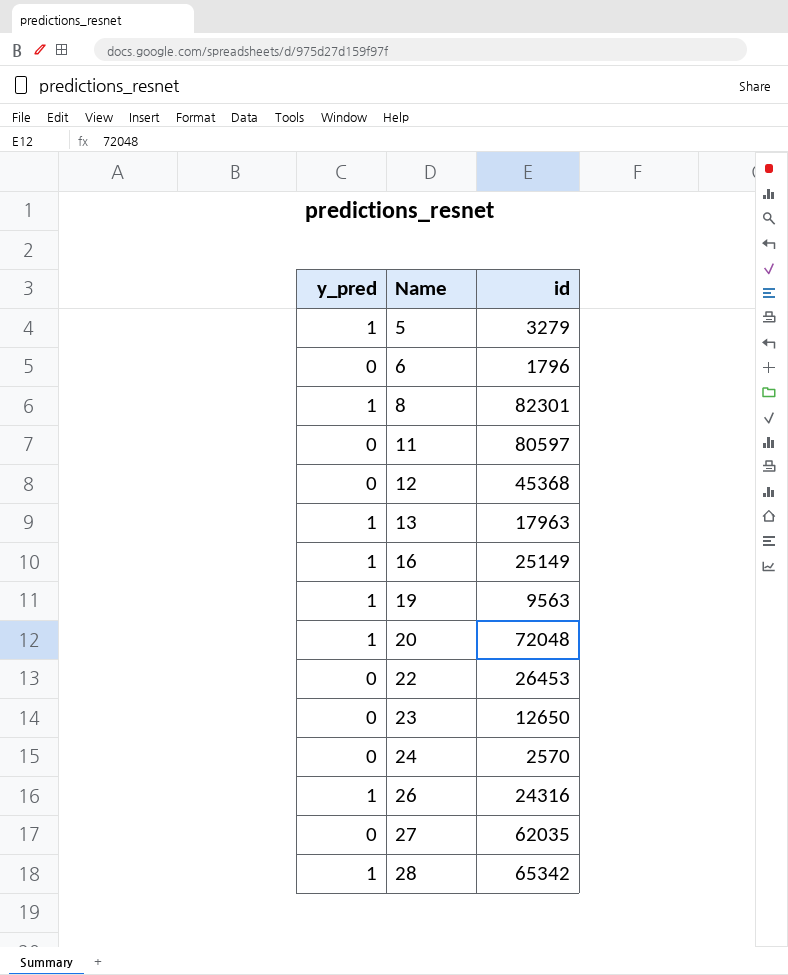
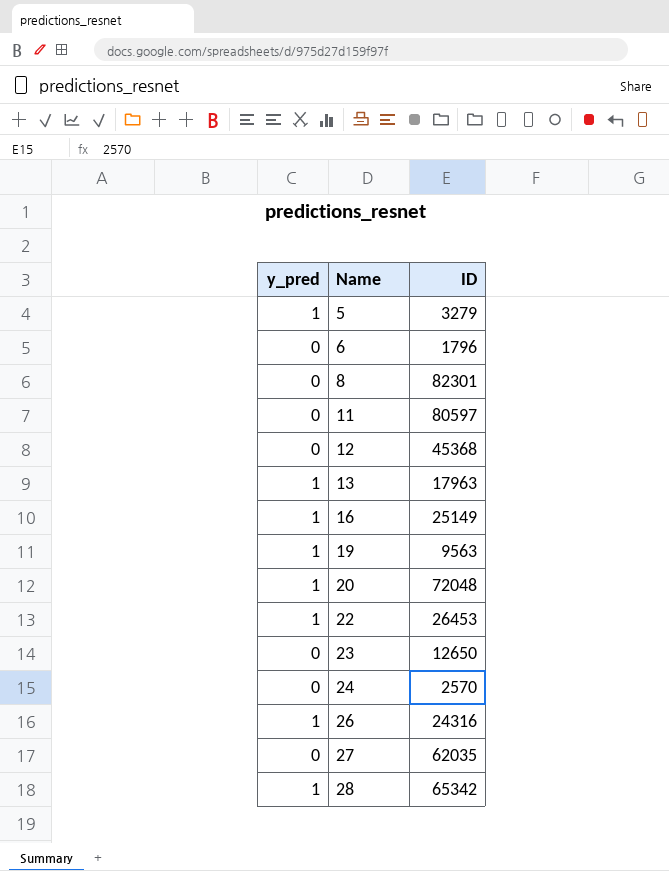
column name: id -> ID
8 | y_pred: 1 -> 0
22 | y_pred: 0 -> 1

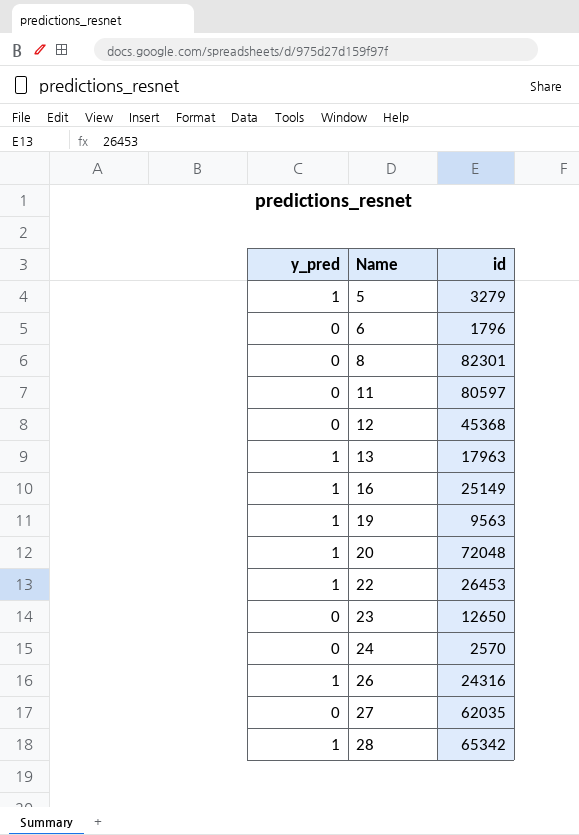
column name: ID -> id

